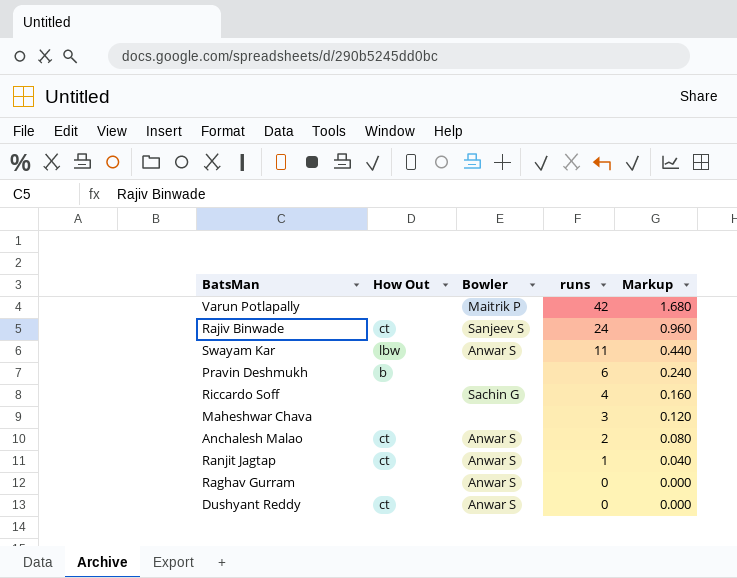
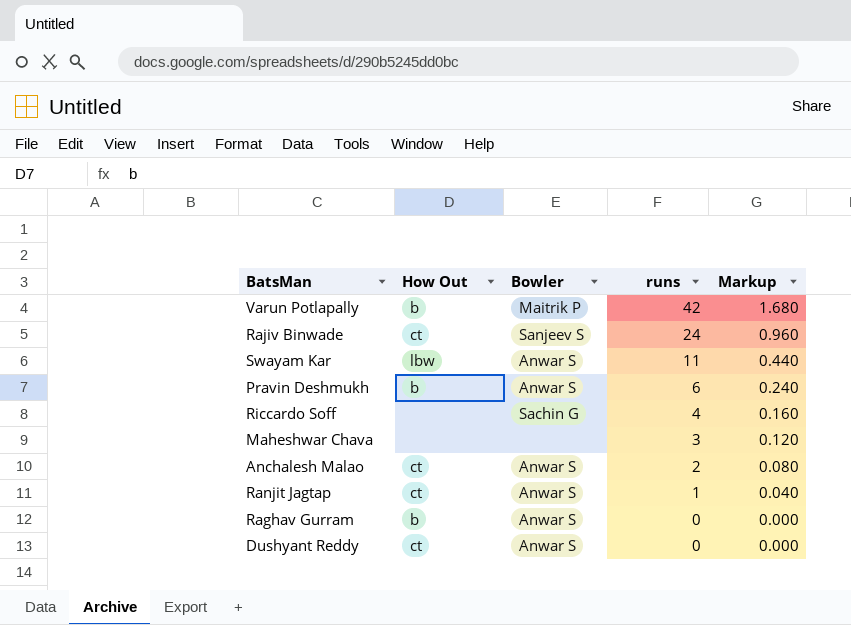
Varun Potlapally | How Out: none -> b
Pravin Deshmukh | Bowler: none -> Anwar S
Raghav Gurram | How Out: none -> b

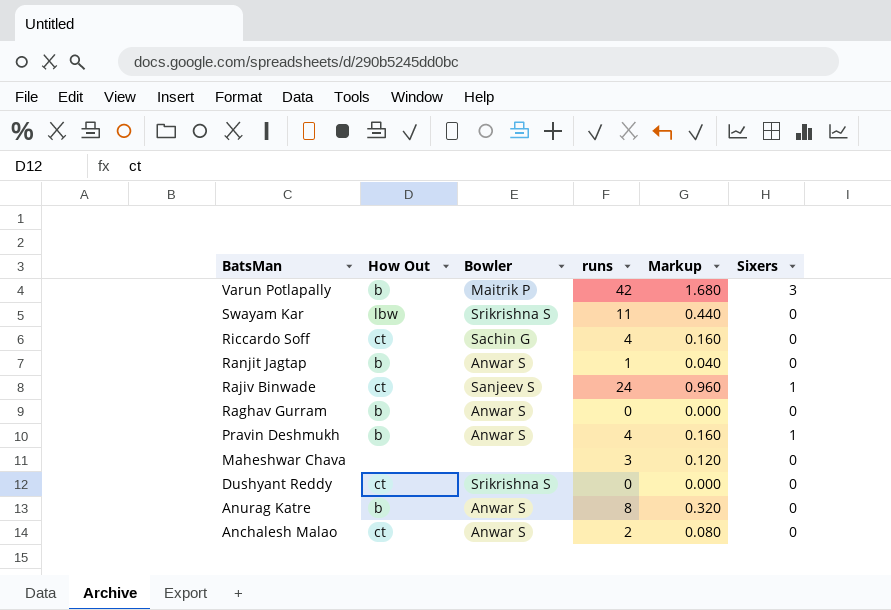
row order: runs descending -> BatsMan descending
column Sixers | position: none -> 6
Swayam Kar | Bowler: Anwar S -> Srikrishna S
Riccardo Soff | How Out: none -> ct
Ranjit Jagtap | How Out: ct -> b
Pravin Deshmukh | runs: 6 -> 4
Pravin Deshmukh | Markup: 0.240 -> 0.160
Dushyant Reddy | Bowler: Anwar S -> Srikrishna S
row Anurag Katre: none -> b | Anwar S | 8 | 0.320 | 0

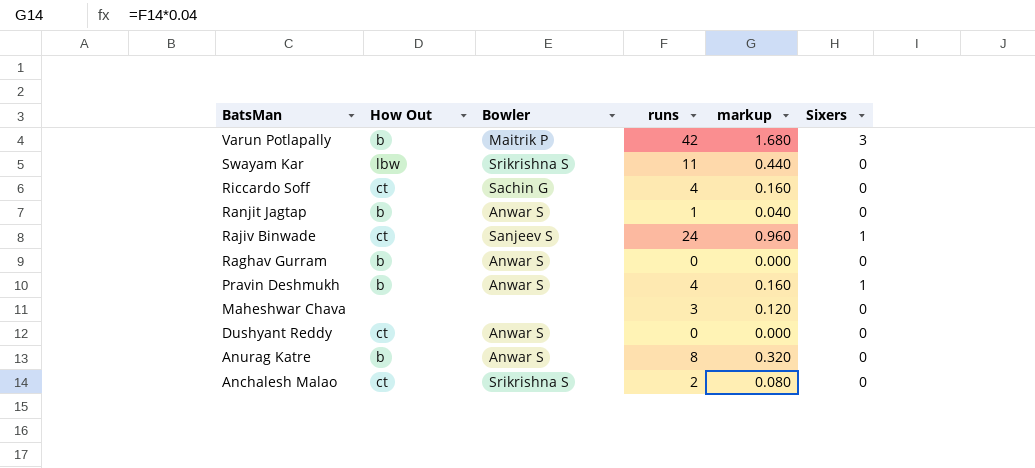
column name: Markup -> markup
Dushyant Reddy | Bowler: Srikrishna S -> Anwar S
Anchalesh Malao | Bowler: Anwar S -> Srikrishna S

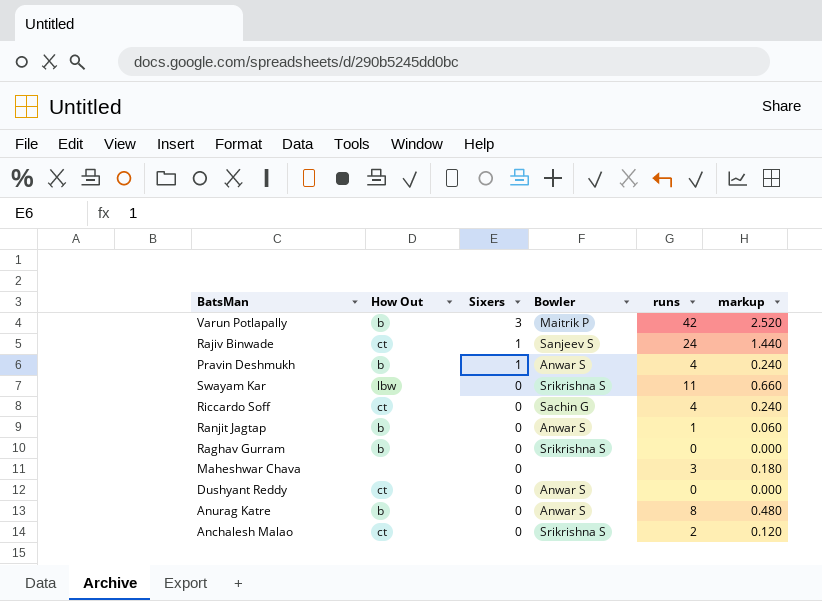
row order: BatsMan descending -> Sixers descending
column Sixers | position: 6 -> 3
column markup | formula: [runs] * 0.04 -> [runs] * 0.06
Raghav Gurram | Bowler: Anwar S -> Srikrishna S

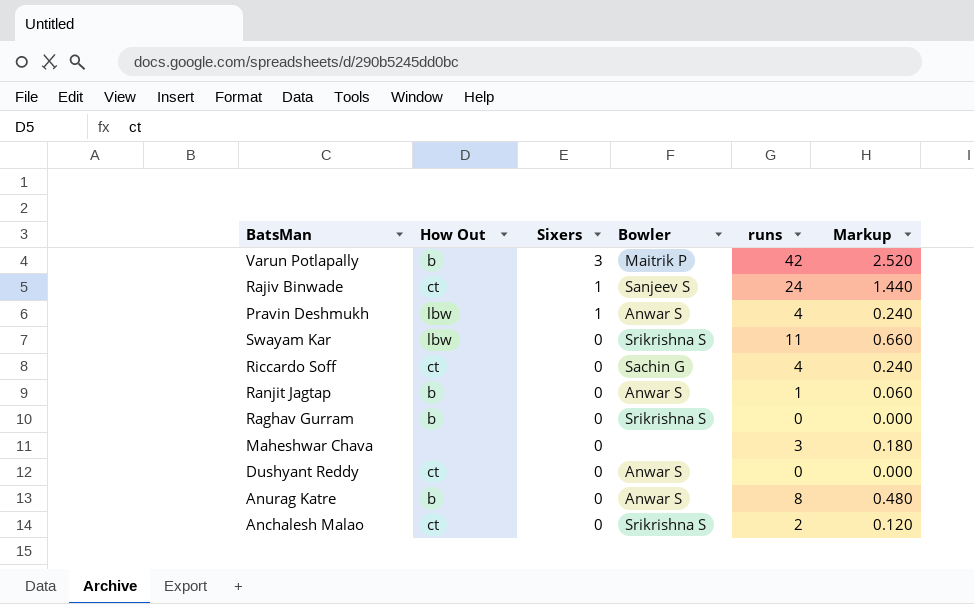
column name: markup -> Markup
Pravin Deshmukh | How Out: b -> lbw

